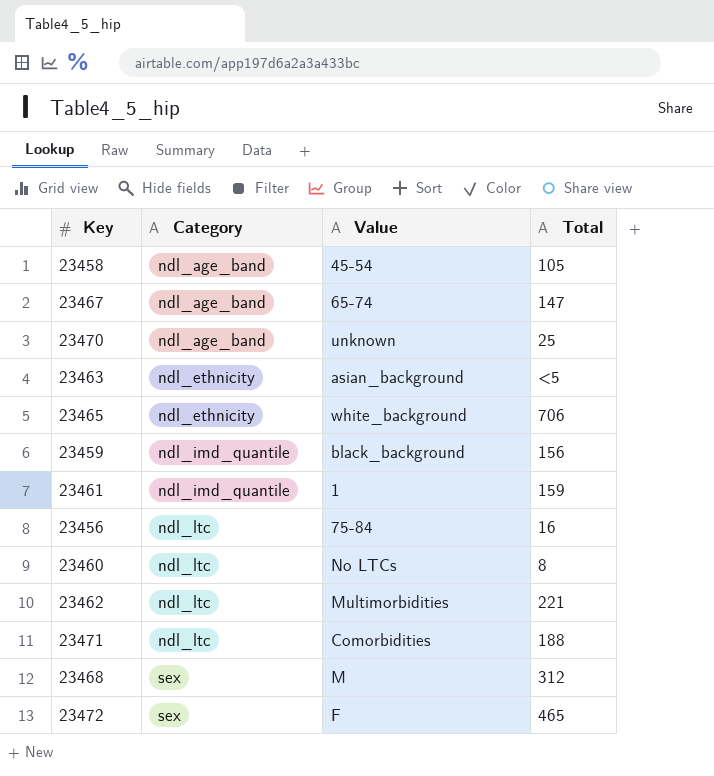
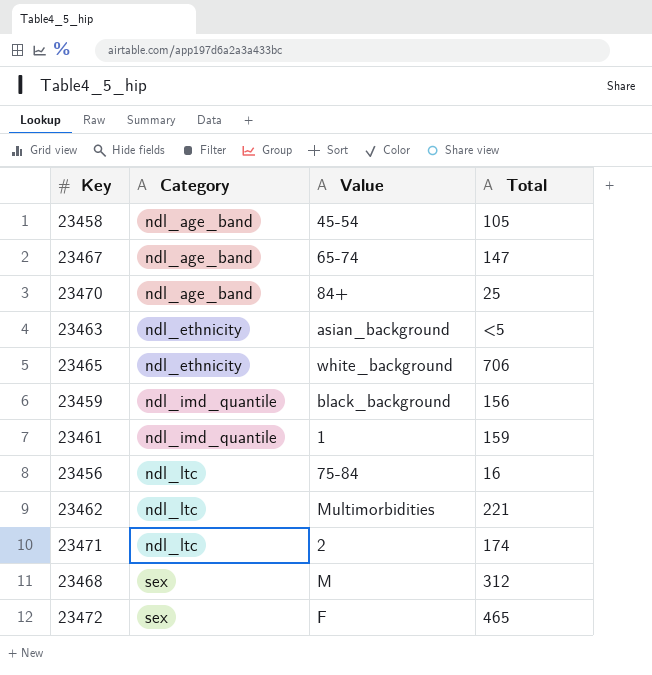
row 23460: ndl_ltc | No LTCs | 8 -> none
23470 | Value: unknown -> 84+
23471 | Value: Comorbidities -> 2
23471 | Total: 188 -> 174

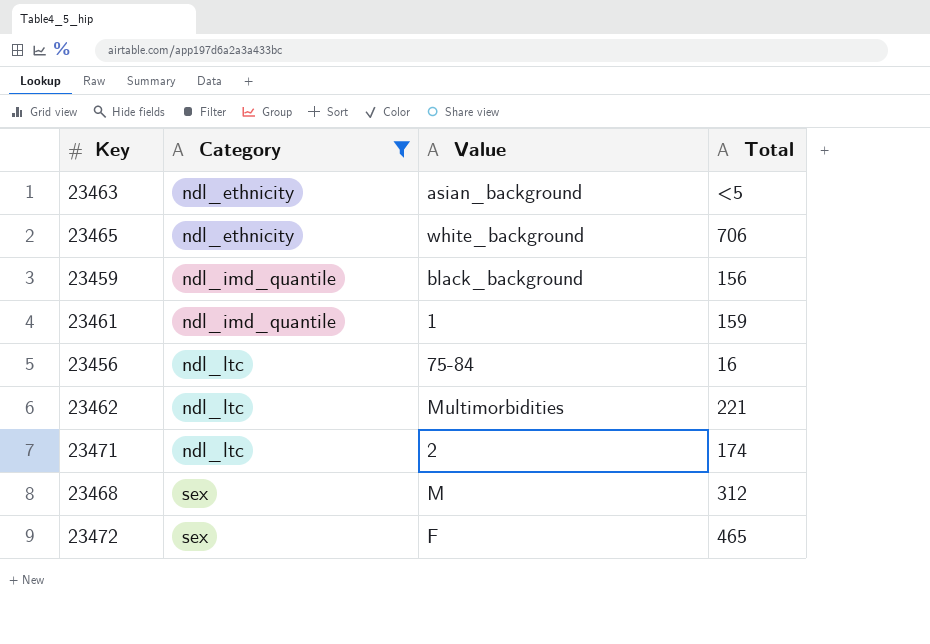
filter: none -> Category != ndl_age_band

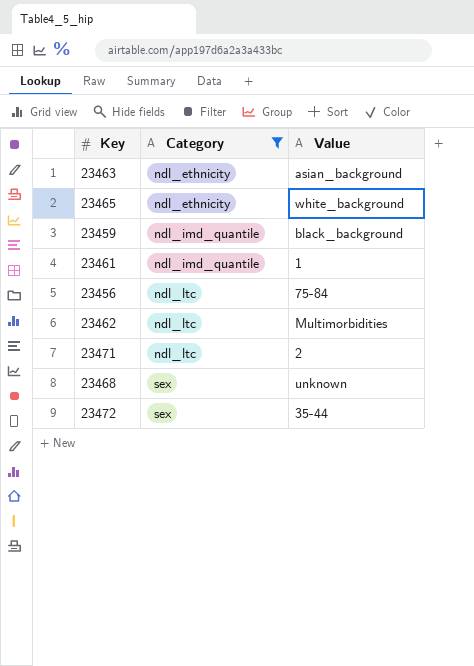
column Total | position: 4 -> none
23468 | Value: M -> unknown
23472 | Value: F -> 35-44

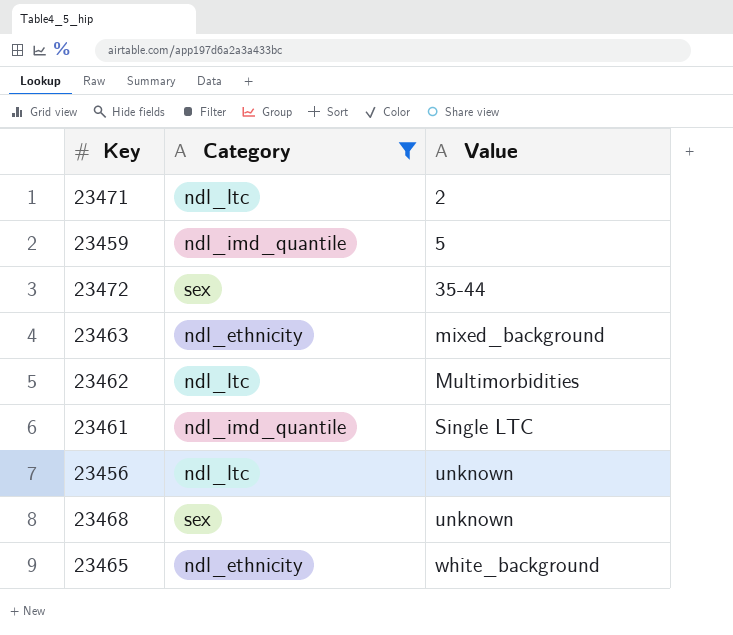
row order: Category ascending -> Value ascending
23459 | Value: black_background -> 5
23463 | Value: asian_background -> mixed_background
23461 | Value: 1 -> Single LTC
23456 | Value: 75-84 -> unknown

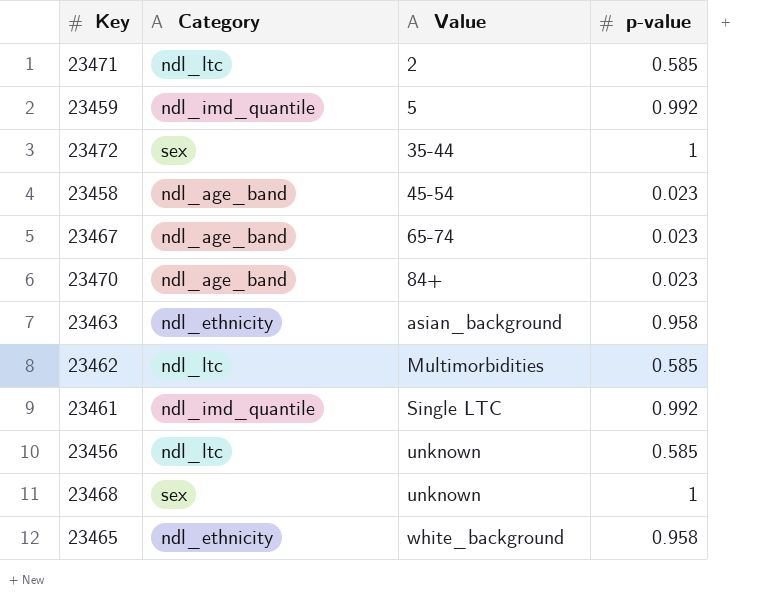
filter: Category != ndl_age_band -> none
column p-value | position: none -> 4
23463 | Value: mixed_background -> asian_background

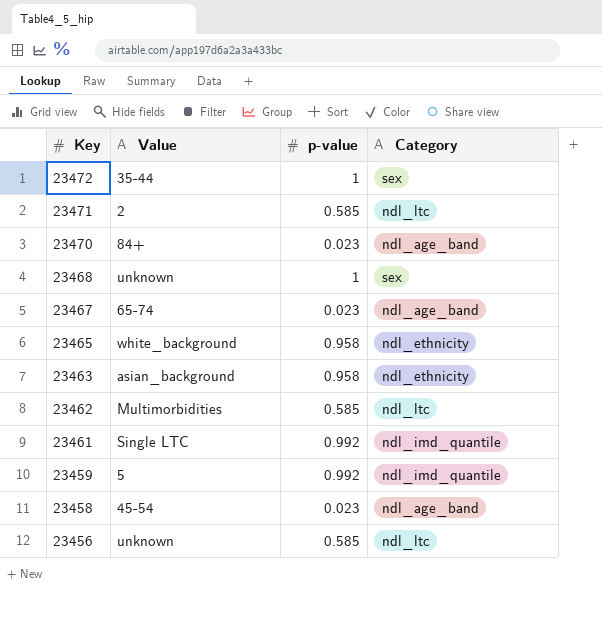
row order: Value ascending -> Key descending
column Category | position: 2 -> 4

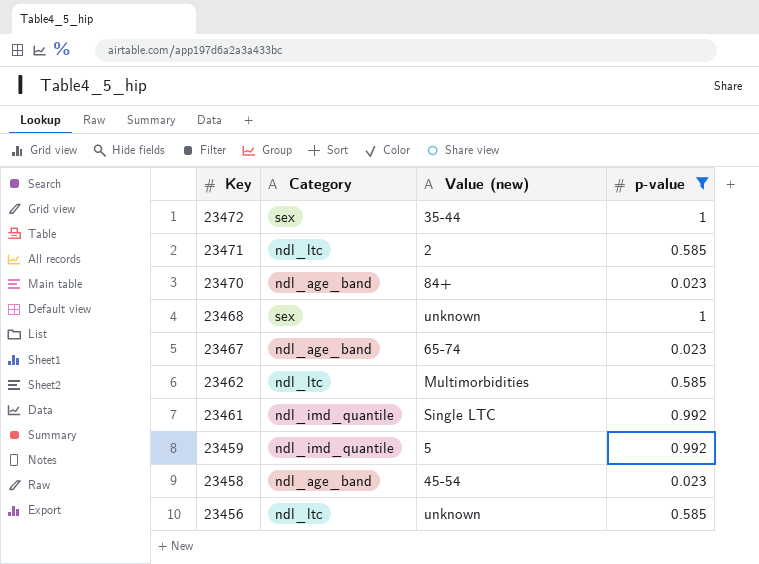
filter: none -> p-value != 0.958
column Category | position: 4 -> 2
column name: Value -> Value (new)

